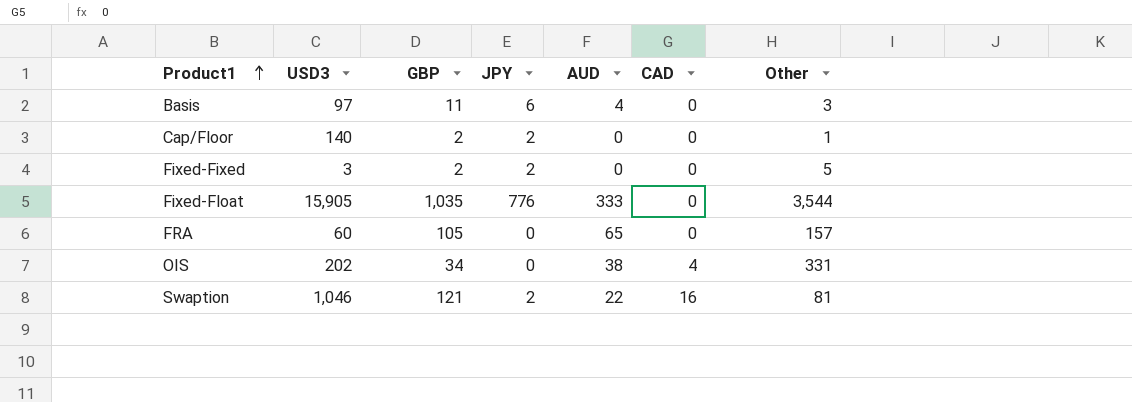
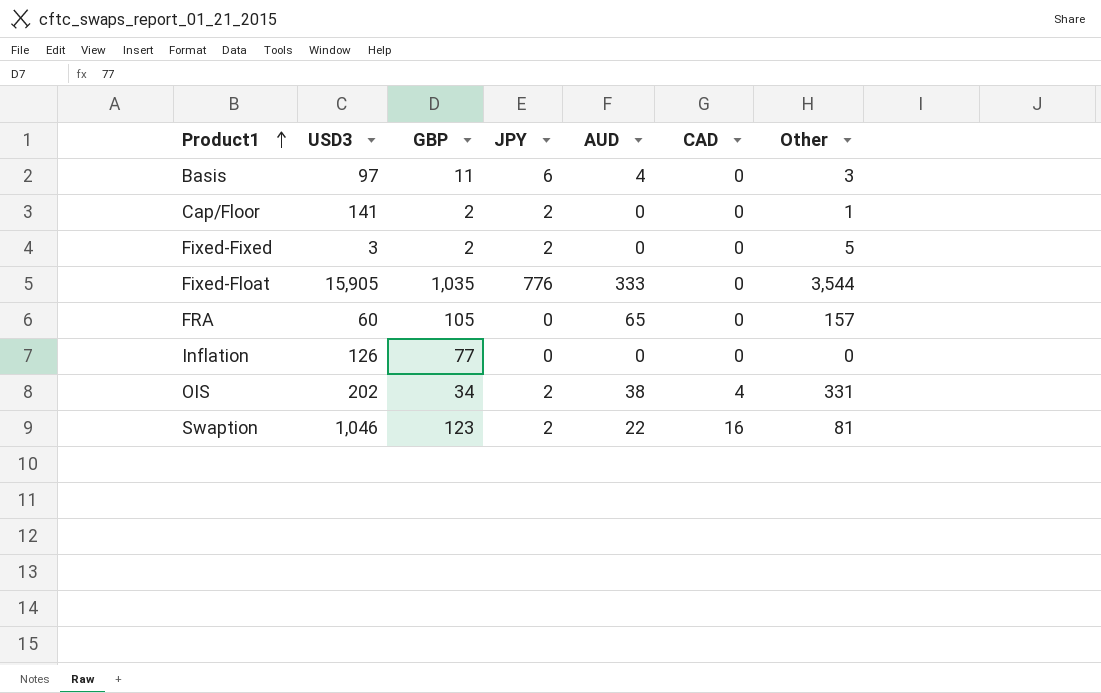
Cap/Floor | USD3: 140 -> 141
row Inflation: none -> 126 | 77 | 0 | 0 | 0 | 0
OIS | JPY: 0 -> 2
Swaption | GBP: 121 -> 123

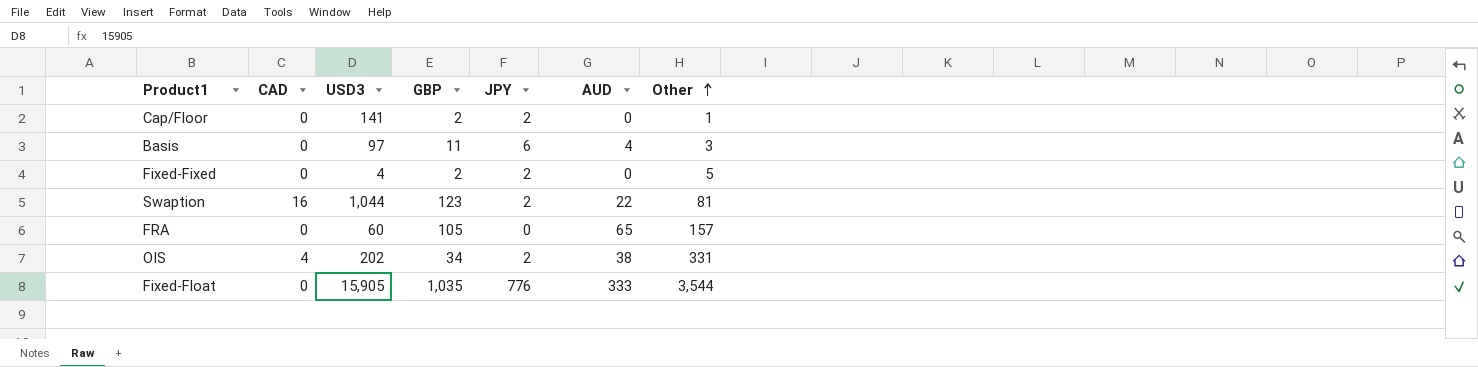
row order: Product1 ascending -> Other ascending
column CAD | position: 6 -> 2
row Inflation: 126 | 77 | 0 | 0 | 0 | 0 -> none
Fixed-Fixed | USD3: 3 -> 4
Swaption | USD3: 1,046 -> 1,044

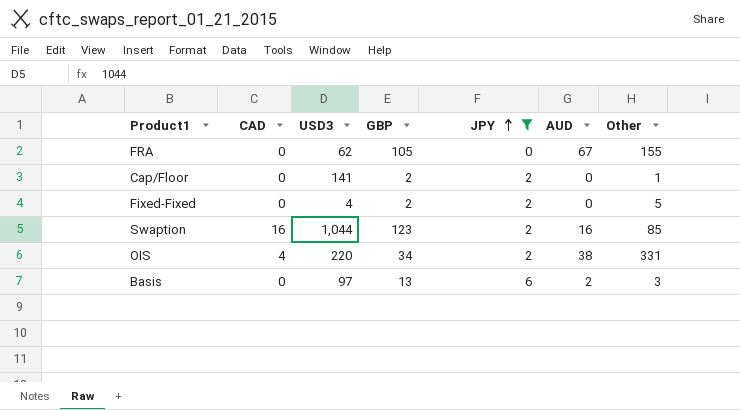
filter: none -> JPY != 776
row order: Other ascending -> JPY ascending
FRA | USD3: 60 -> 62
FRA | AUD: 65 -> 67
FRA | Other: 157 -> 155
Swaption | AUD: 22 -> 16
Swaption | Other: 81 -> 85
OIS | USD3: 202 -> 220
Basis | GBP: 11 -> 13
Basis | AUD: 4 -> 2

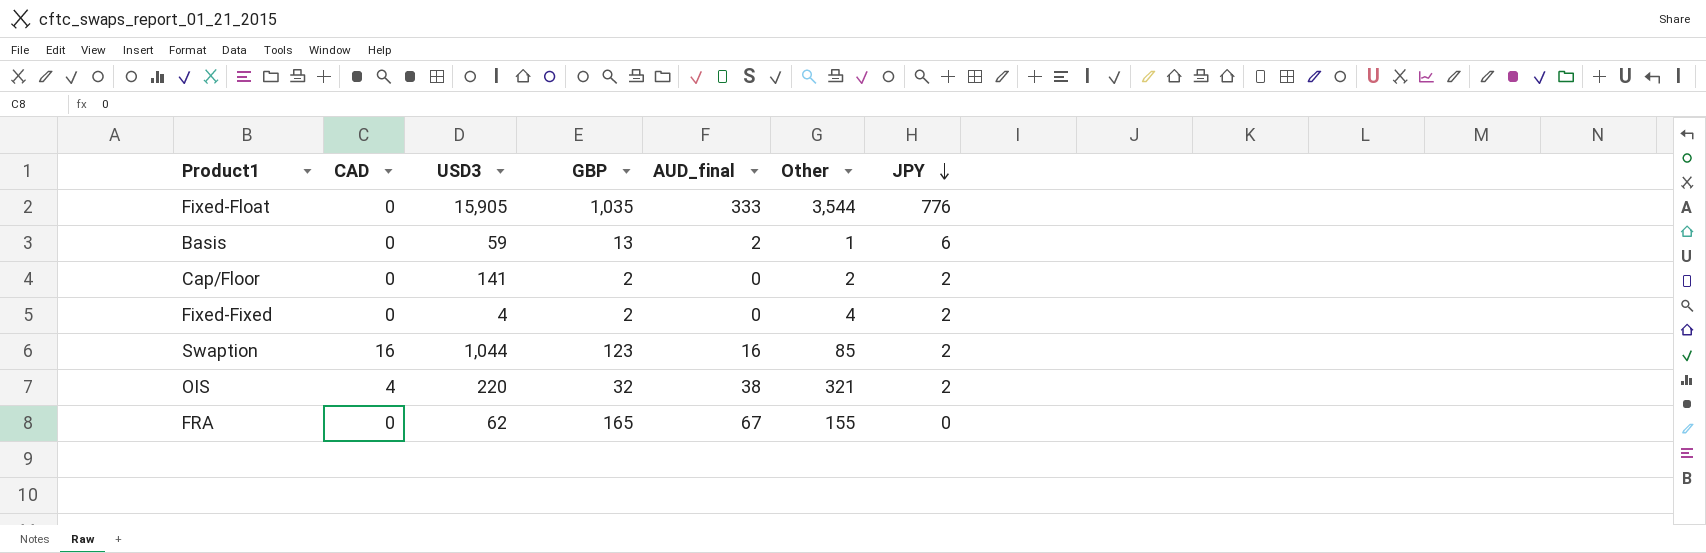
filter: JPY != 776 -> none
row order: JPY ascending -> JPY descending
column name: AUD -> AUD_final
column JPY | position: 5 -> 7
Basis | USD3: 97 -> 59
Basis | Other: 3 -> 1
Cap/Floor | Other: 1 -> 2
Fixed-Fixed | Other: 5 -> 4
OIS | GBP: 34 -> 32
OIS | Other: 331 -> 321
FRA | GBP: 105 -> 165

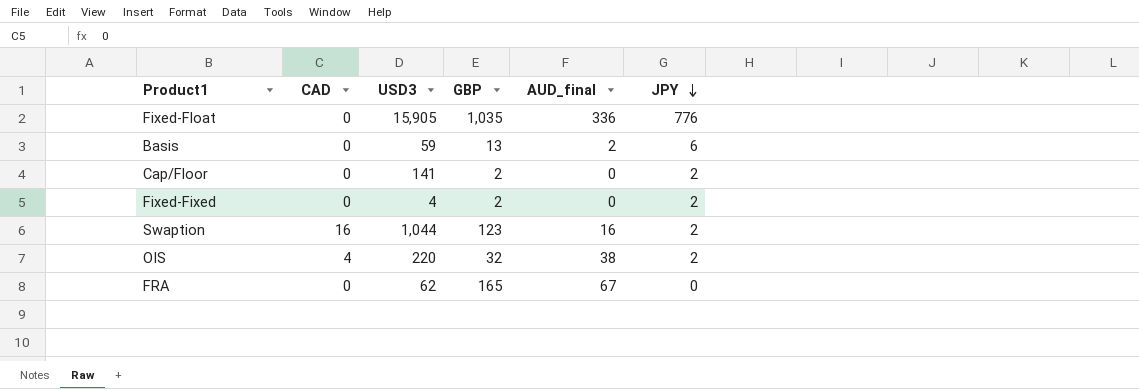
column Other | position: 6 -> none
Fixed-Float | AUD_final: 333 -> 336

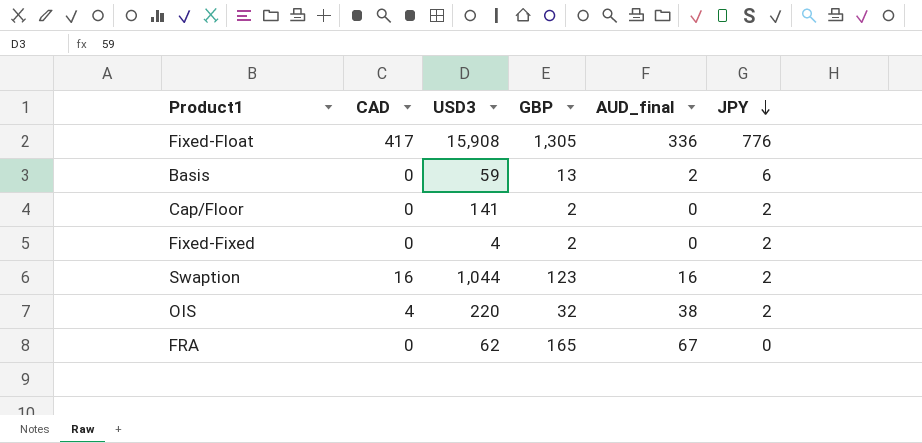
Fixed-Float | CAD: 0 -> 417
Fixed-Float | USD3: 15,905 -> 15,908
Fixed-Float | GBP: 1,035 -> 1,305

